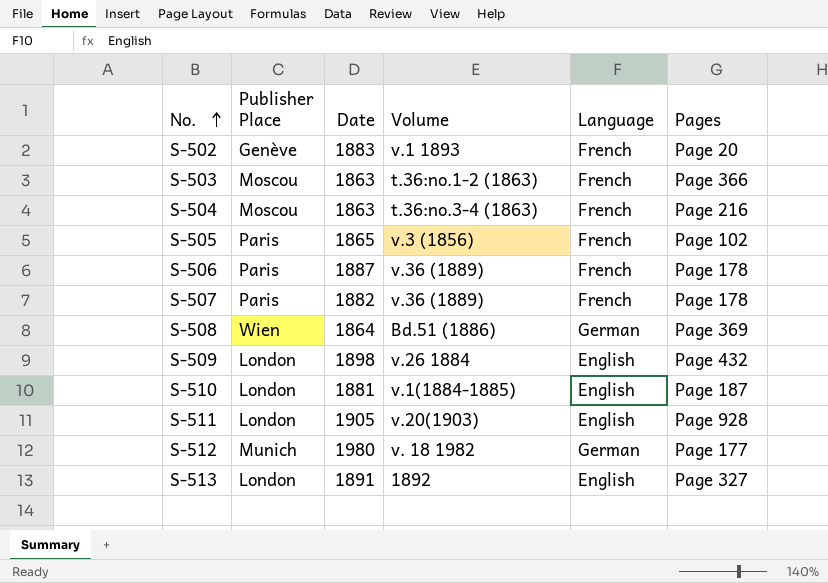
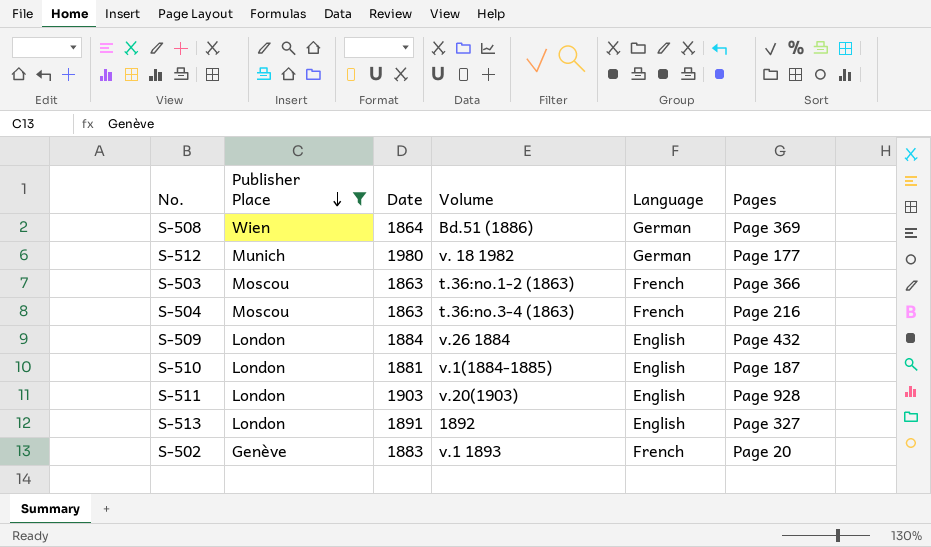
filter: none -> Publisher Place != Paris
row order: No. ascending -> Publisher Place descending
S-509 | Date: 1898 -> 1884
S-511 | Date: 1905 -> 1903

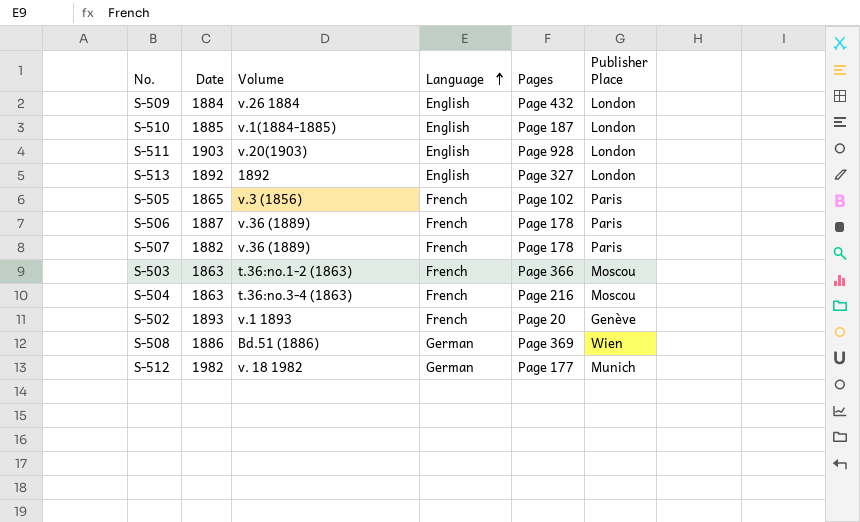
filter: Publisher Place != Paris -> none
row order: Publisher Place descending -> Language ascending
column Publisher Place | position: 2 -> 6
S-510 | Date: 1881 -> 1885
S-513 | Date: 1891 -> 1892
S-502 | Date: 1883 -> 1893
S-508 | Date: 1864 -> 1886
S-512 | Date: 1980 -> 1982

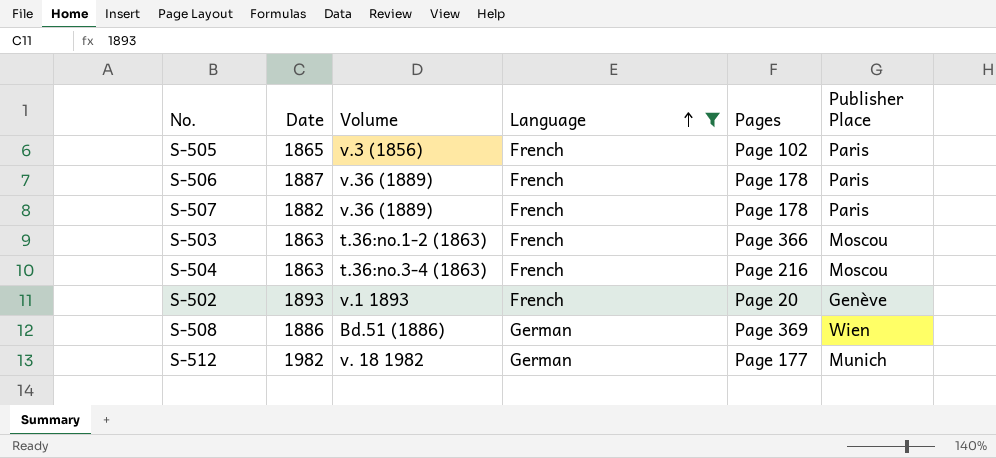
filter: none -> Language != English

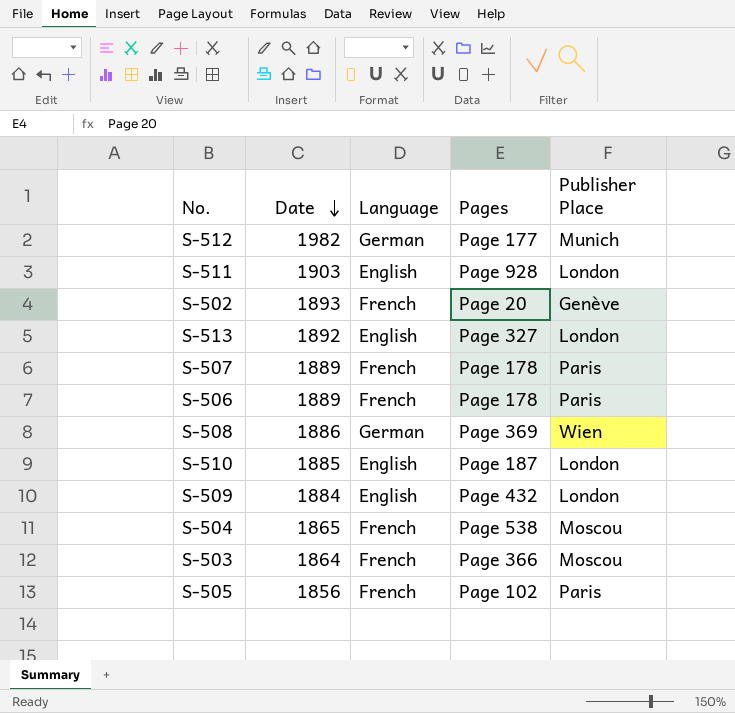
filter: Language != English -> none
row order: Language ascending -> Date descending
column Volume | position: 3 -> none
S-507 | Date: 1882 -> 1889
S-506 | Date: 1887 -> 1889
S-504 | Date: 1863 -> 1865
S-504 | Pages: Page 216 -> Page 538
S-503 | Date: 1863 -> 1864
S-505 | Date: 1865 -> 1856

